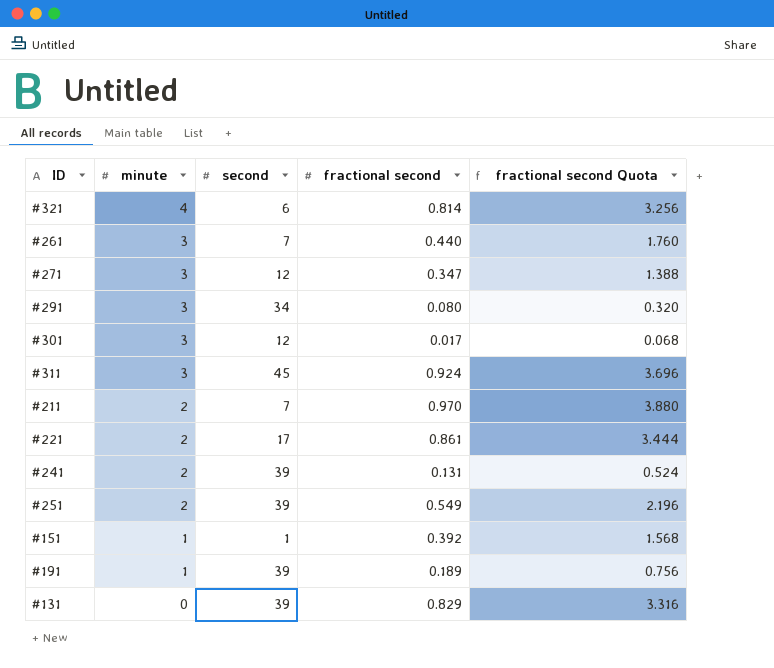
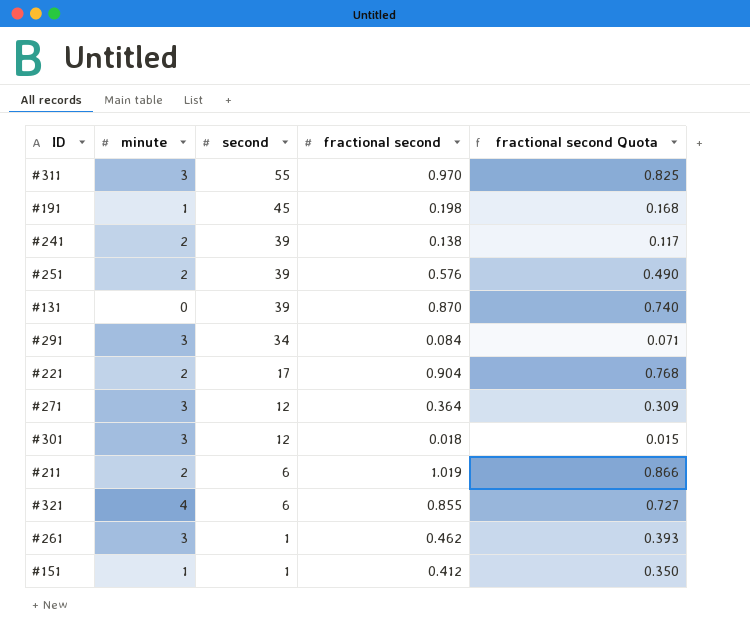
row order: minute descending -> second descending
column fractional second Quota | formula: [fractional second] * 4 -> [fractional second] * 0.85
#311 | second: 45 -> 55
#311 | fractional second: 0.924 -> 0.970
#191 | second: 39 -> 45
#191 | fractional second: 0.189 -> 0.198
#241 | fractional second: 0.131 -> 0.138
#251 | fractional second: 0.549 -> 0.576
#131 | fractional second: 0.829 -> 0.870
#291 | fractional second: 0.080 -> 0.084
#221 | fractional second: 0.861 -> 0.904
#271 | fractional second: 0.347 -> 0.364
#301 | fractional second: 0.017 -> 0.018
#211 | second: 7 -> 6
#211 | fractional second: 0.970 -> 1.019
#321 | fractional second: 0.814 -> 0.855
#261 | second: 7 -> 1
#261 | fractional second: 0.440 -> 0.462
#151 | fractional second: 0.392 -> 0.412

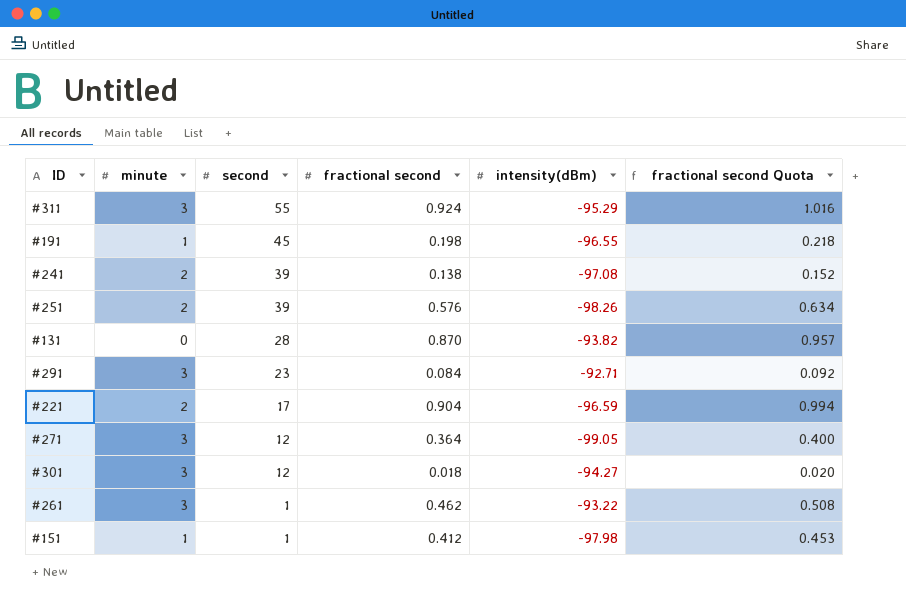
column intensity(dBm) | position: none -> 5
column fractional second Quota | formula: [fractional second] * 0.85 -> [fractional second] * 1.1
row #211: 2 | 6 | 1.019 | 0.866 -> none
row #321: 4 | 6 | 0.855 | 0.727 -> none
#311 | fractional second: 0.970 -> 0.924
#131 | second: 39 -> 28
#291 | second: 34 -> 23

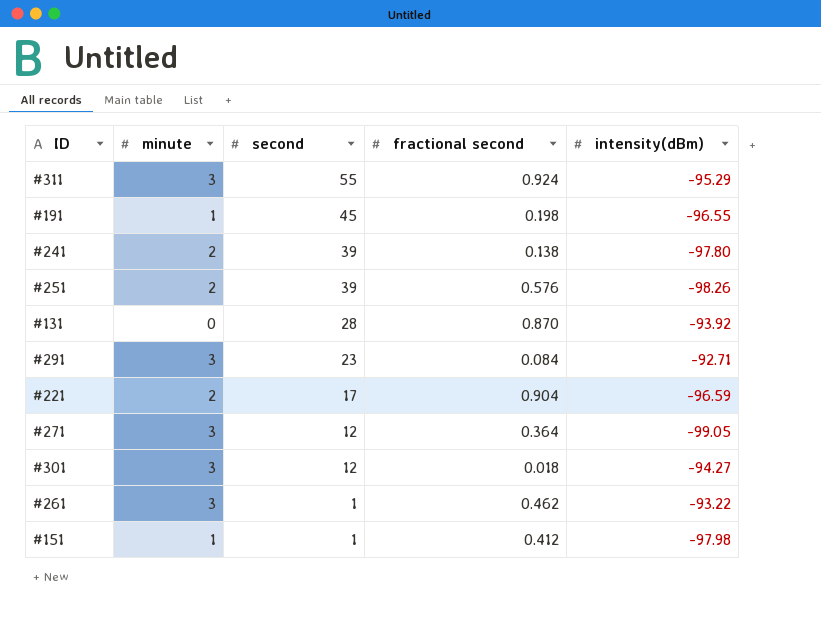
column fractional second Quota | formula: [fractional second] * 1.1 -> none
#241 | intensity(dBm): -97.08 -> -97.80
#131 | intensity(dBm): -93.82 -> -93.92

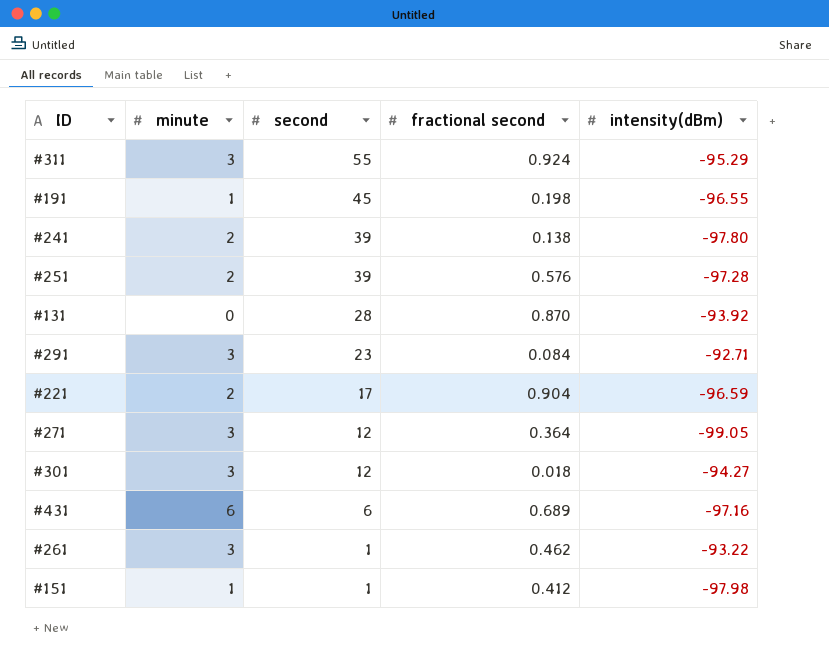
#251 | intensity(dBm): -98.26 -> -97.28
row #431: none -> 6 | 6 | 0.689 | -97.16

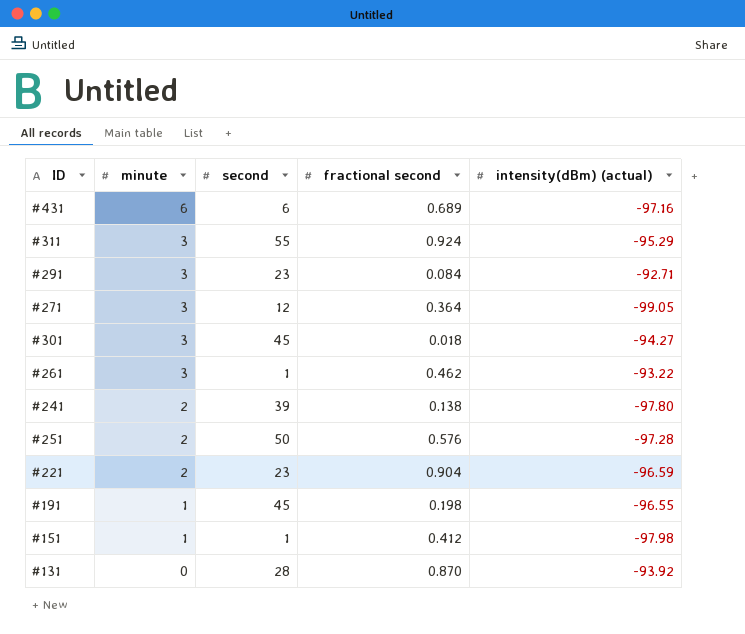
row order: second descending -> minute descending
column name: intensity(dBm) -> intensity(dBm) (actual)
#301 | second: 12 -> 45
#251 | second: 39 -> 50
#221 | second: 17 -> 23

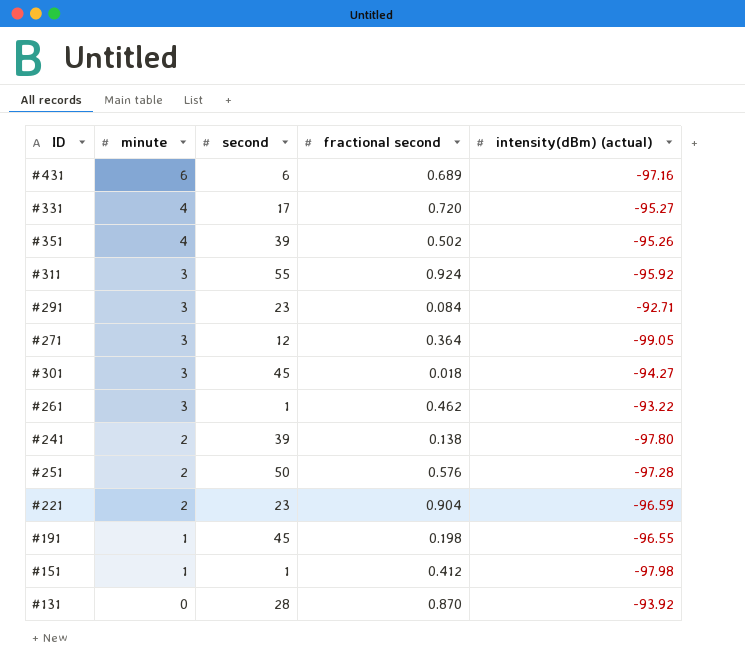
row #331: none -> 4 | 17 | 0.720 | -95.27
row #351: none -> 4 | 39 | 0.502 | -95.26
#311 | intensity(dBm) (actual): -95.29 -> -95.92

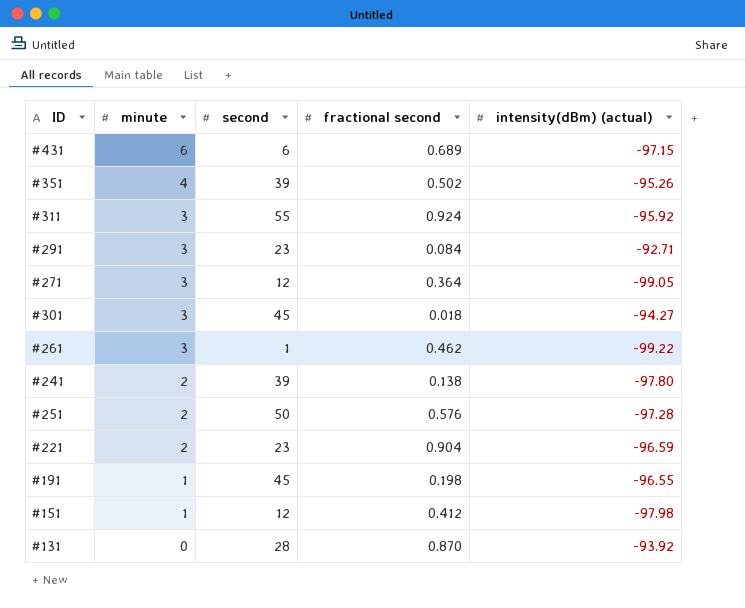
row #331: 4 | 17 | 0.720 | -95.27 -> none
#431 | intensity(dBm) (actual): -97.16 -> -97.15
#261 | intensity(dBm) (actual): -93.22 -> -99.22
#151 | second: 1 -> 12

